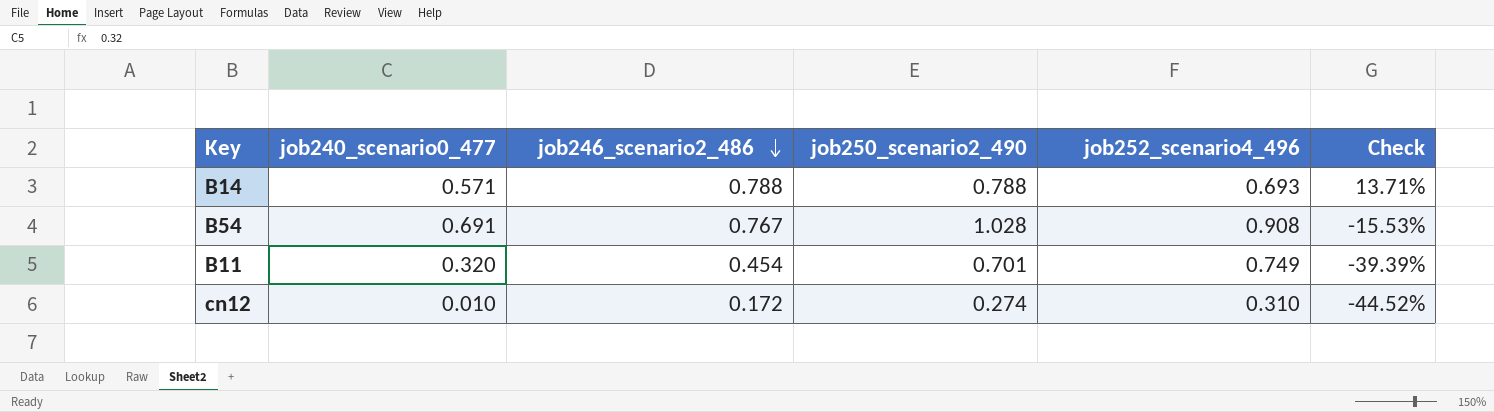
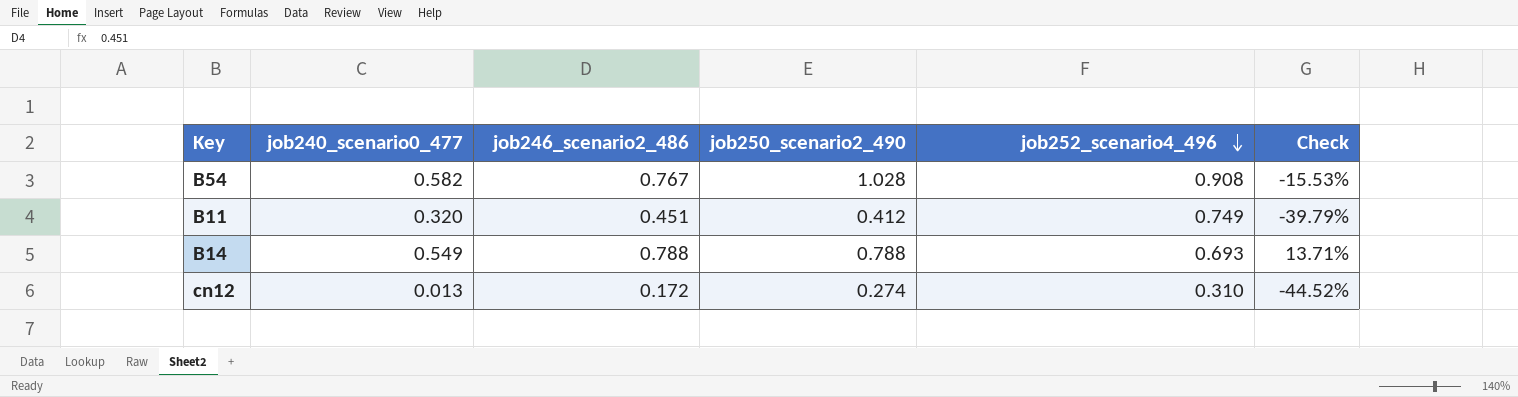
row order: job246_scenario2_486 descending -> job252_scenario4_496 descending
B54 | job240_scenario0_477: 0.691 -> 0.582
B11 | job246_scenario2_486: 0.454 -> 0.451
B11 | job250_scenario2_490: 0.701 -> 0.412
B11 | Check: -39.39% -> -39.79%
B14 | job240_scenario0_477: 0.571 -> 0.549
cn12 | job240_scenario0_477: 0.010 -> 0.013

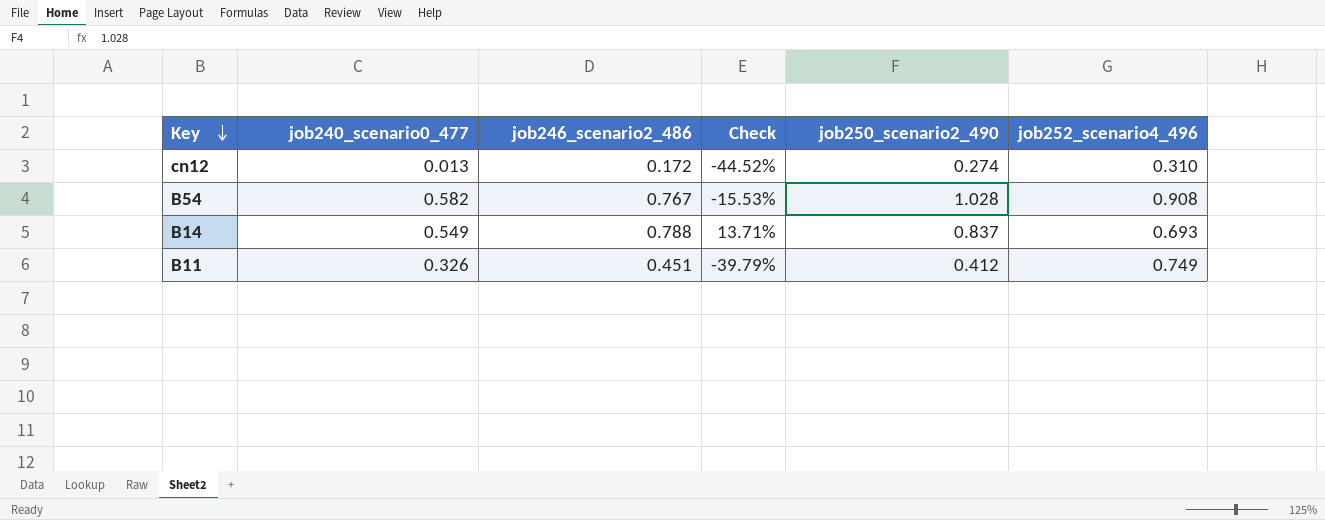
row order: job252_scenario4_496 descending -> Key descending
column Check | position: 6 -> 4
B14 | job250_scenario2_490: 0.788 -> 0.837
B11 | job240_scenario0_477: 0.320 -> 0.326

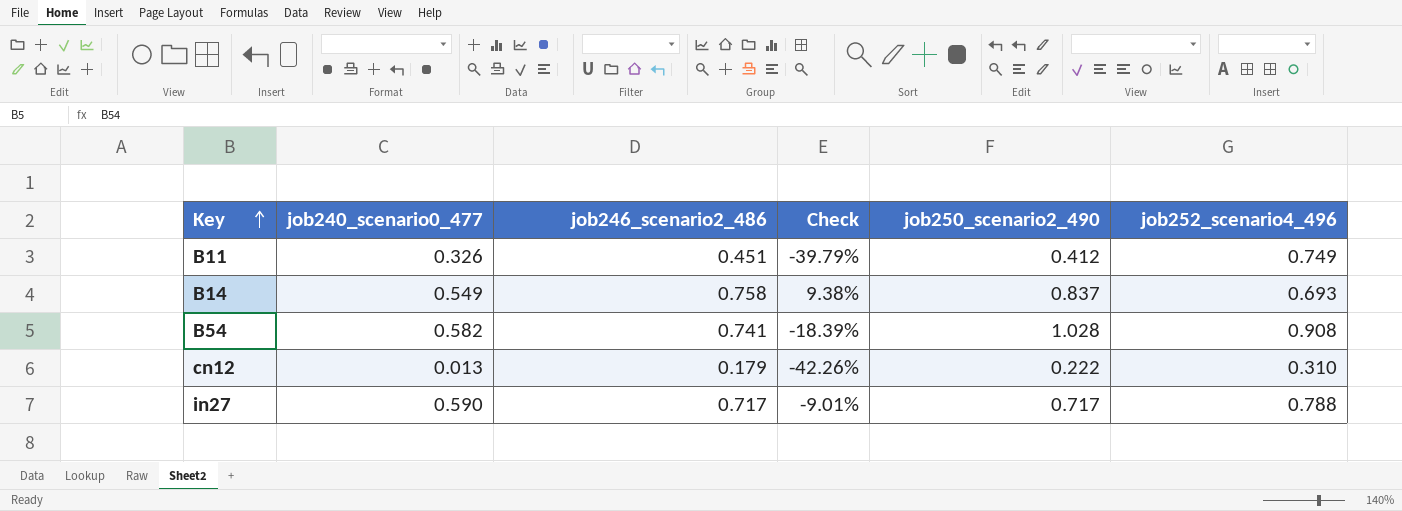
row order: Key descending -> Key ascending
B14 | job246_scenario2_486: 0.788 -> 0.758
B14 | Check: 13.71% -> 9.38%
B54 | job246_scenario2_486: 0.767 -> 0.741
B54 | Check: -15.53% -> -18.39%
cn12 | job246_scenario2_486: 0.172 -> 0.179
cn12 | Check: -44.52% -> -42.26%
cn12 | job250_scenario2_490: 0.274 -> 0.222
row in27: none -> 0.590 | 0.717 | -9.01% | 0.717 | 0.788

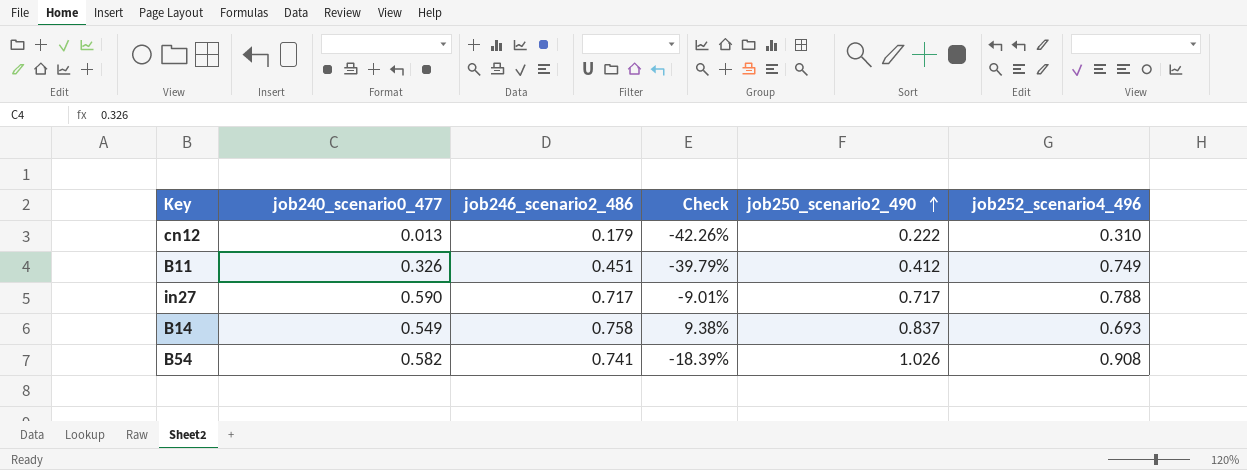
row order: Key ascending -> job250_scenario2_490 ascending
B54 | job250_scenario2_490: 1.028 -> 1.026

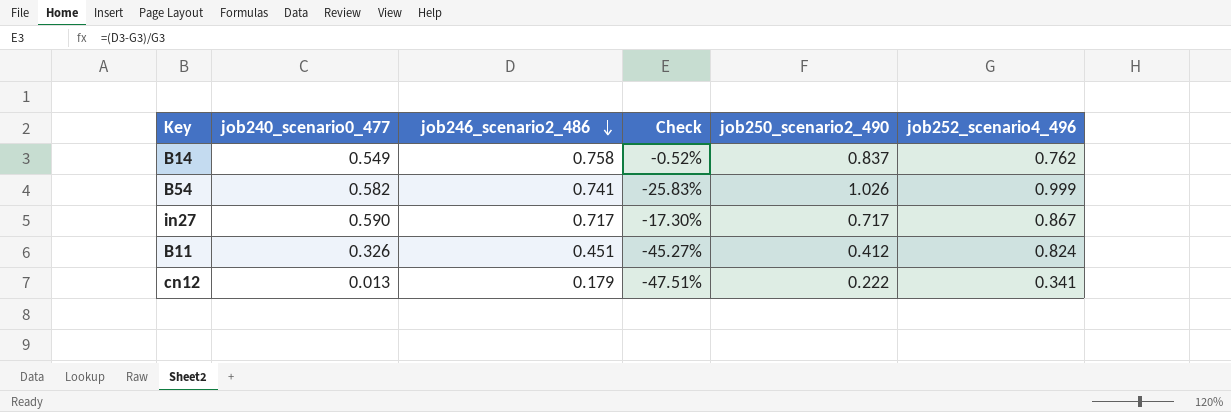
row order: job250_scenario2_490 ascending -> job246_scenario2_486 descending
B14 | Check: 9.38% -> -0.52%
B14 | job252_scenario4_496: 0.693 -> 0.762
B54 | Check: -18.39% -> -25.83%
B54 | job252_scenario4_496: 0.908 -> 0.999
in27 | Check: -9.01% -> -17.30%
in27 | job252_scenario4_496: 0.788 -> 0.867
B11 | Check: -39.79% -> -45.27%
B11 | job252_scenario4_496: 0.749 -> 0.824
cn12 | Check: -42.26% -> -47.51%
cn12 | job252_scenario4_496: 0.310 -> 0.341

